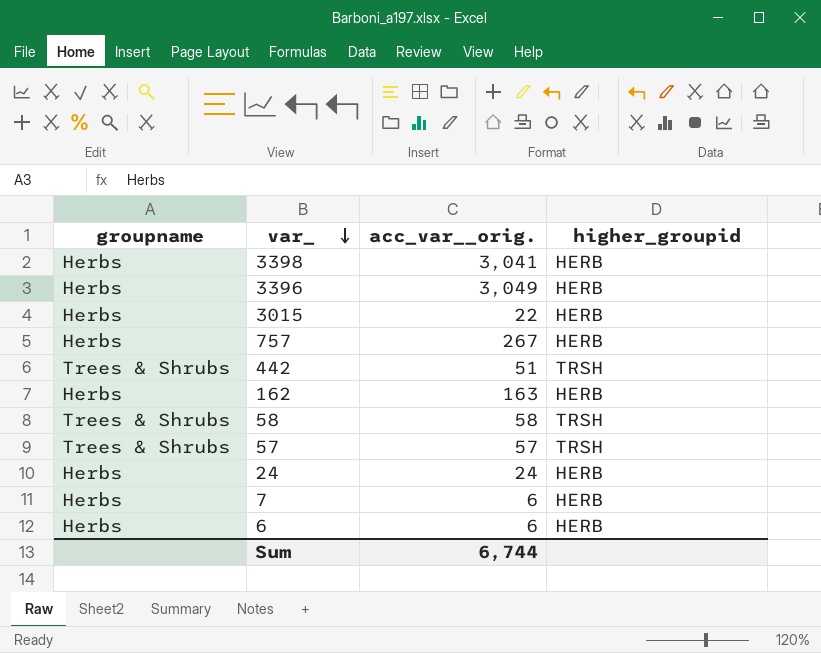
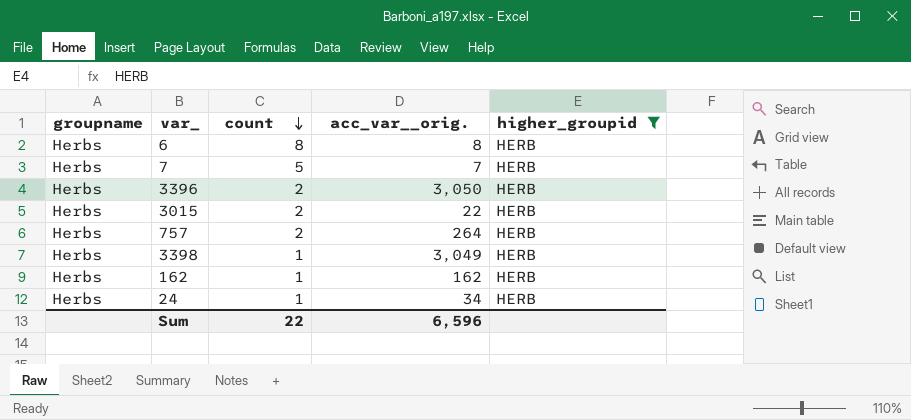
filter: none -> higher_groupid = HERB
row order: var_ descending -> count descending
column count | position: none -> 3
6 | acc_var__orig.: 6 -> 8
7 | acc_var__orig.: 6 -> 7
3396 | acc_var__orig.: 3,049 -> 3,050
757 | acc_var__orig.: 267 -> 264
3398 | acc_var__orig.: 3,041 -> 3,049
162 | acc_var__orig.: 163 -> 162
24 | acc_var__orig.: 24 -> 34
Sum | acc_var__orig.: 6,744 -> 6,596

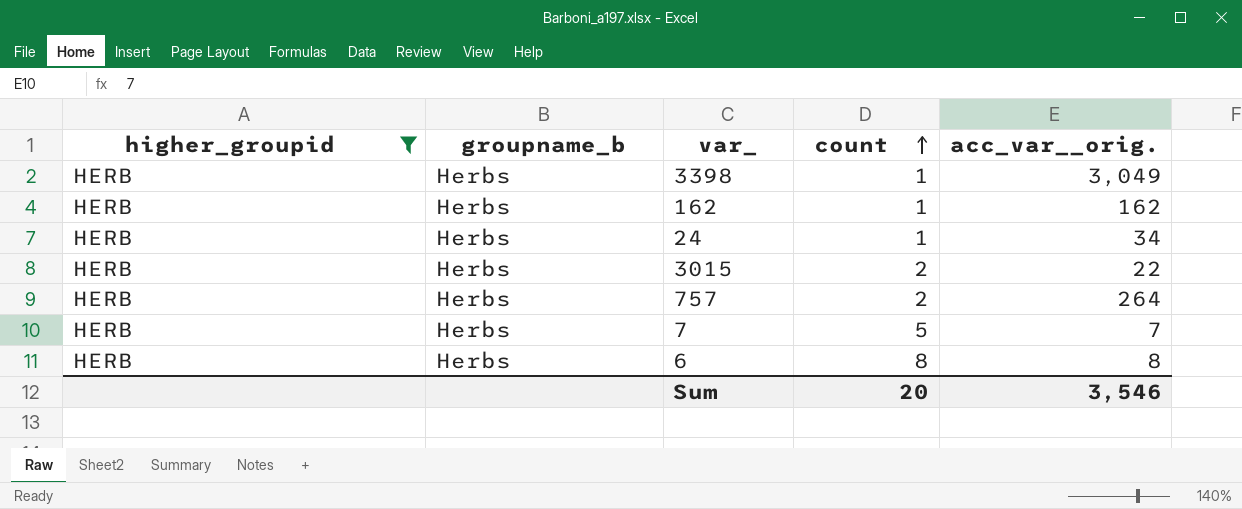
row order: count descending -> count ascending
column higher_groupid | position: 5 -> 1
column name: groupname -> groupname_b
row 3396: Herbs | 2 | 3,050 | HERB -> none
Sum | count: 22 -> 20
Sum | acc_var__orig.: 6,596 -> 3,546

